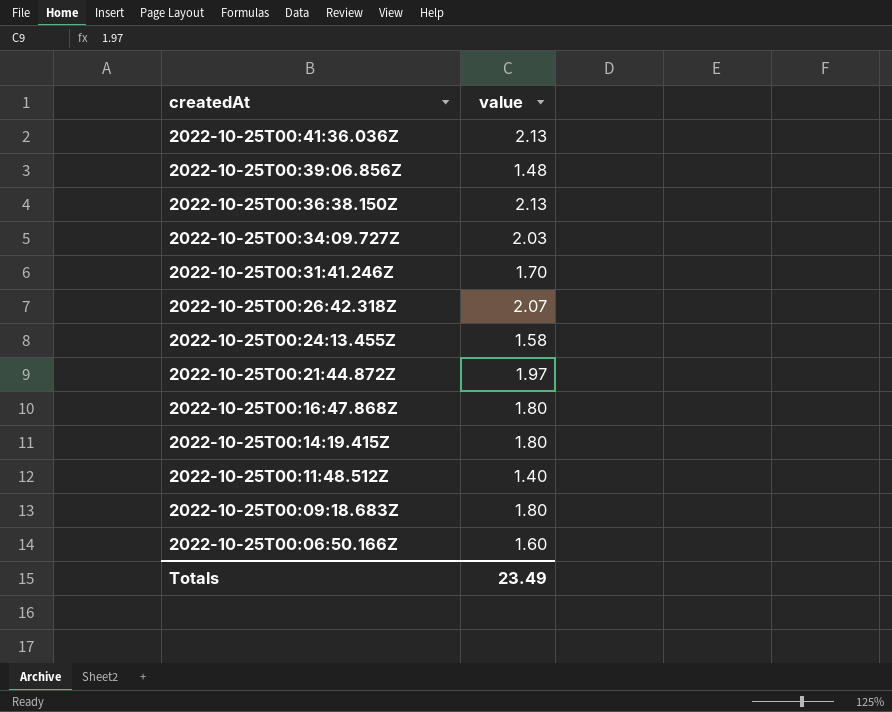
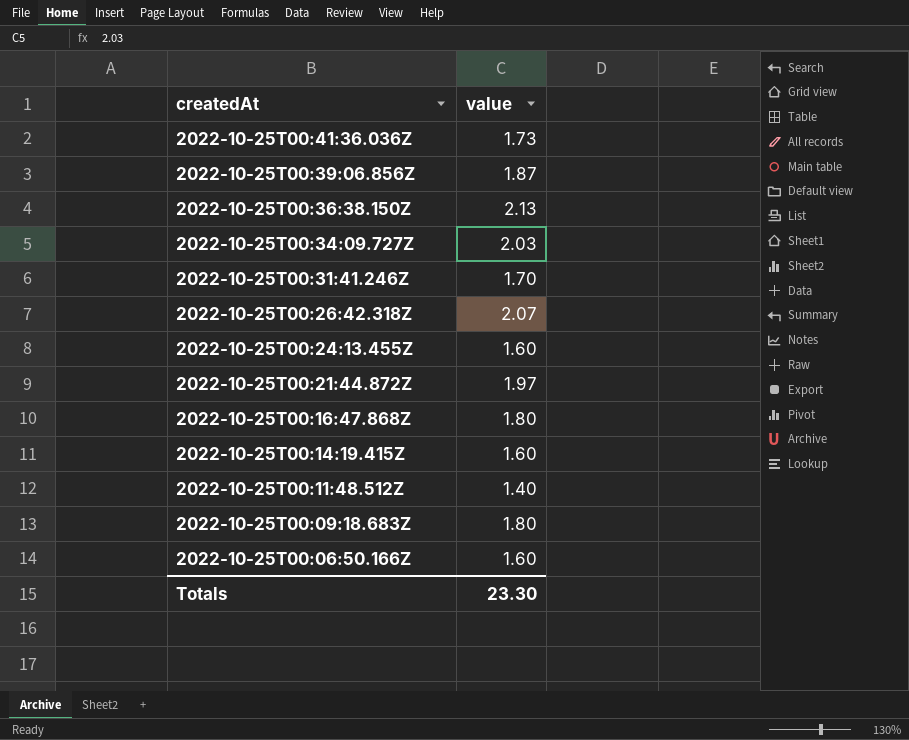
2022-10-25T00:41:36.036Z | value: 2.13 -> 1.73
2022-10-25T00:39:06.856Z | value: 1.48 -> 1.87
2022-10-25T00:24:13.455Z | value: 1.58 -> 1.60
2022-10-25T00:14:19.415Z | value: 1.80 -> 1.60
Totals | value: 23.49 -> 23.30

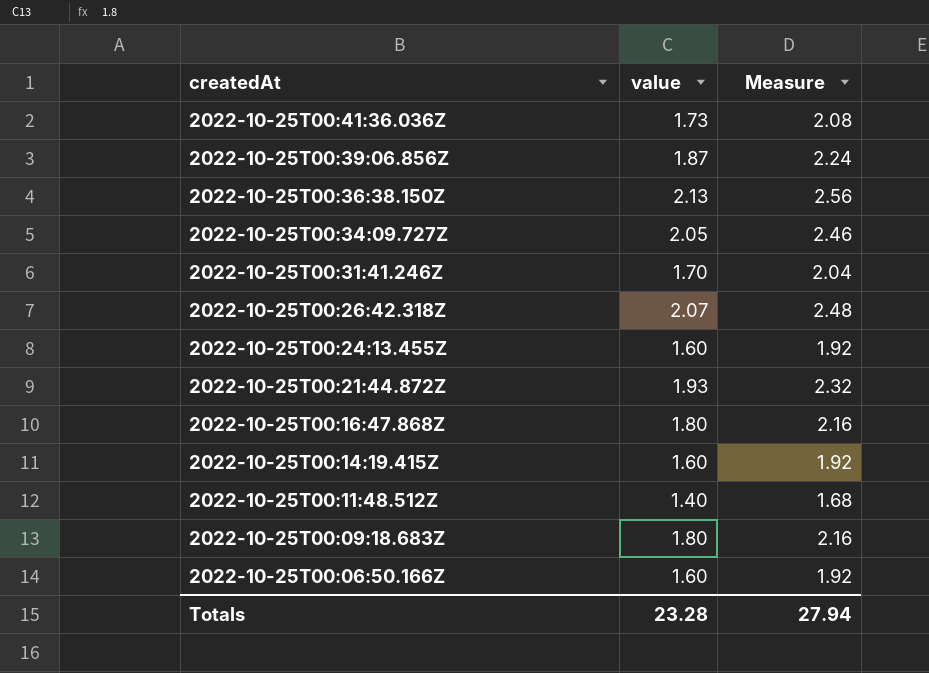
column Measure | formula: none -> [value] * 1.2
2022-10-25T00:34:09.727Z | value: 2.03 -> 2.05
2022-10-25T00:21:44.872Z | value: 1.97 -> 1.93
Totals | value: 23.30 -> 23.28

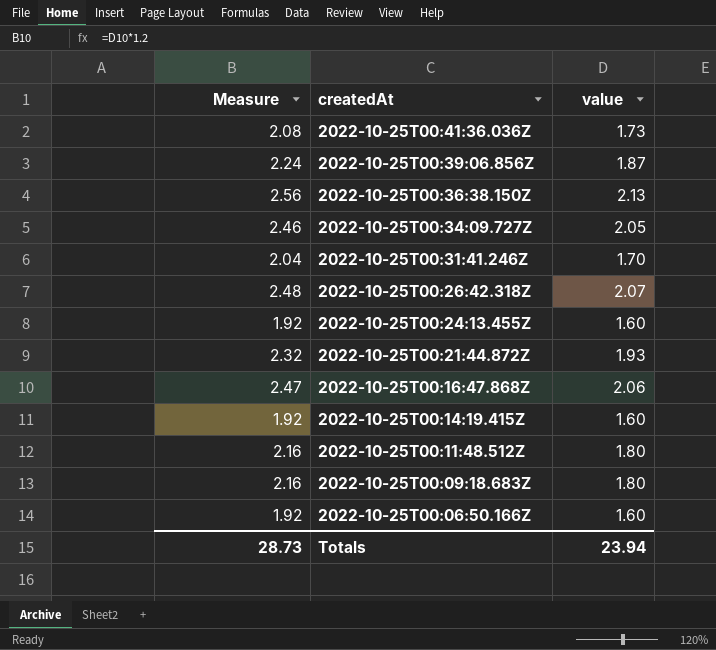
column Measure | position: 3 -> 1
2022-10-25T00:16:47.868Z | Measure: 2.16 -> 2.47
2022-10-25T00:16:47.868Z | value: 1.80 -> 2.06
2022-10-25T00:11:48.512Z | Measure: 1.68 -> 2.16
2022-10-25T00:11:48.512Z | value: 1.40 -> 1.80
Totals | Measure: 27.94 -> 28.73
Totals | value: 23.28 -> 23.94

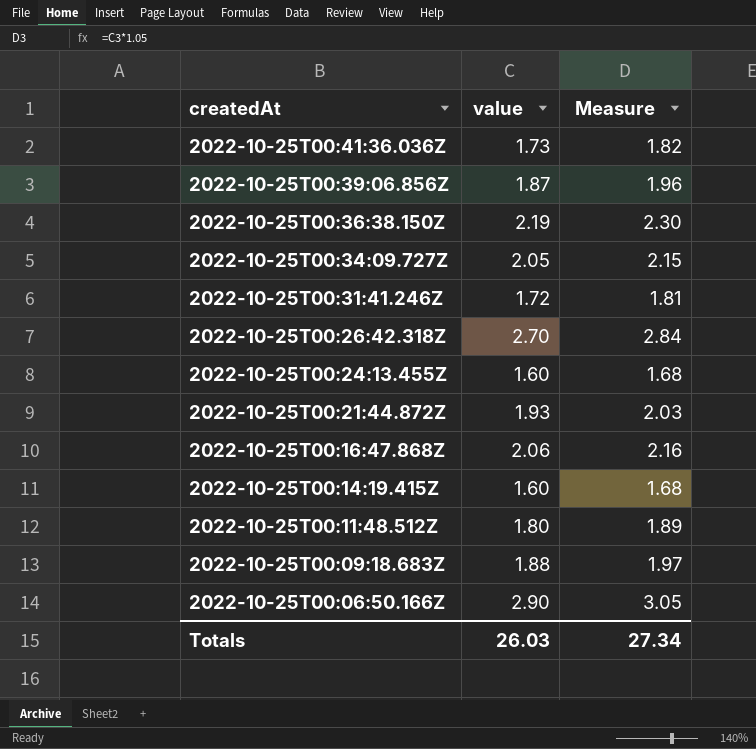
column Measure | formula: [value] * 1.2 -> [value] * 1.05
column Measure | position: 1 -> 3
2022-10-25T00:36:38.150Z | value: 2.13 -> 2.19
2022-10-25T00:31:41.246Z | value: 1.70 -> 1.72
2022-10-25T00:26:42.318Z | value: 2.07 -> 2.70
2022-10-25T00:09:18.683Z | value: 1.80 -> 1.88
2022-10-25T00:06:50.166Z | value: 1.60 -> 2.90
Totals | value: 23.94 -> 26.03
Totals | Measure: 28.73 -> 27.34

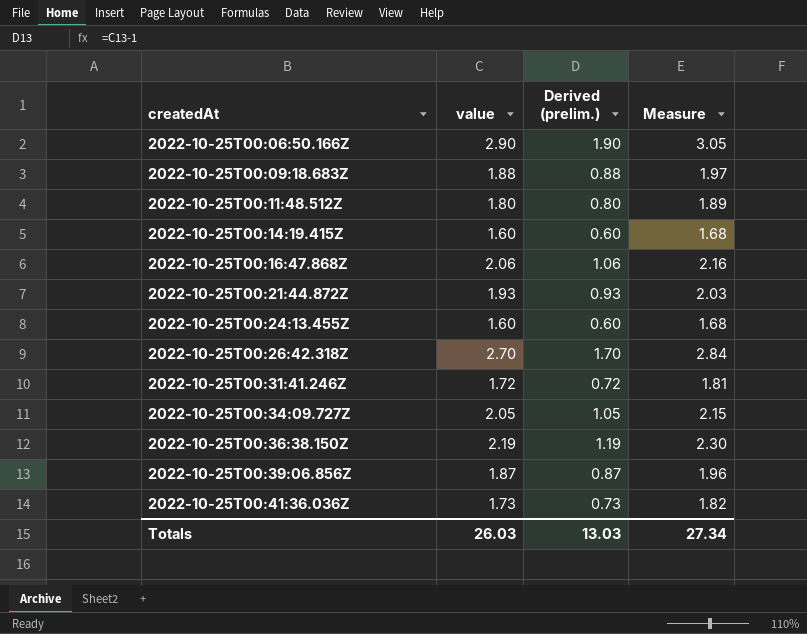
row order: createdAt descending -> createdAt ascending
column Derived (prelim.) | formula: none -> [value] - 1

